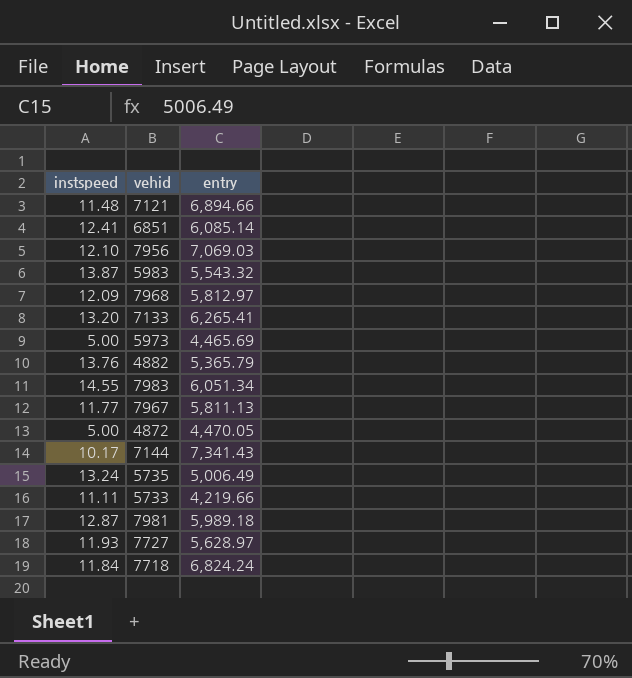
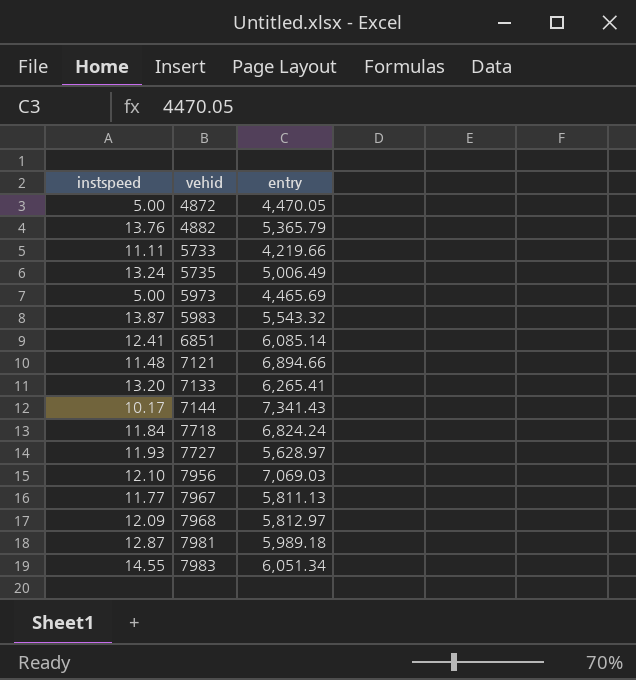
row order: none -> vehid ascending

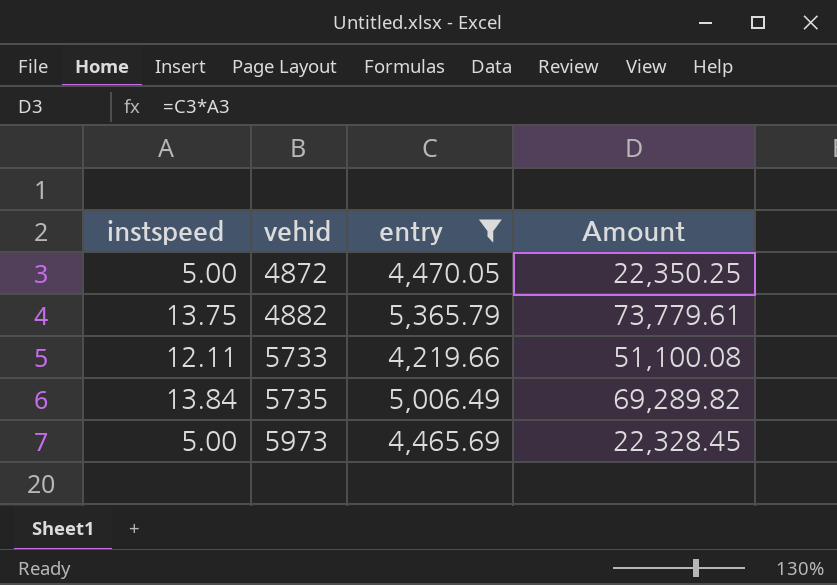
filter: none -> entry <= 5,365.79
column Amount | formula: none -> [instspeed] * [entry]
4882 | instspeed: 13.76 -> 13.75
5733 | instspeed: 11.11 -> 12.11
5735 | instspeed: 13.24 -> 13.84

